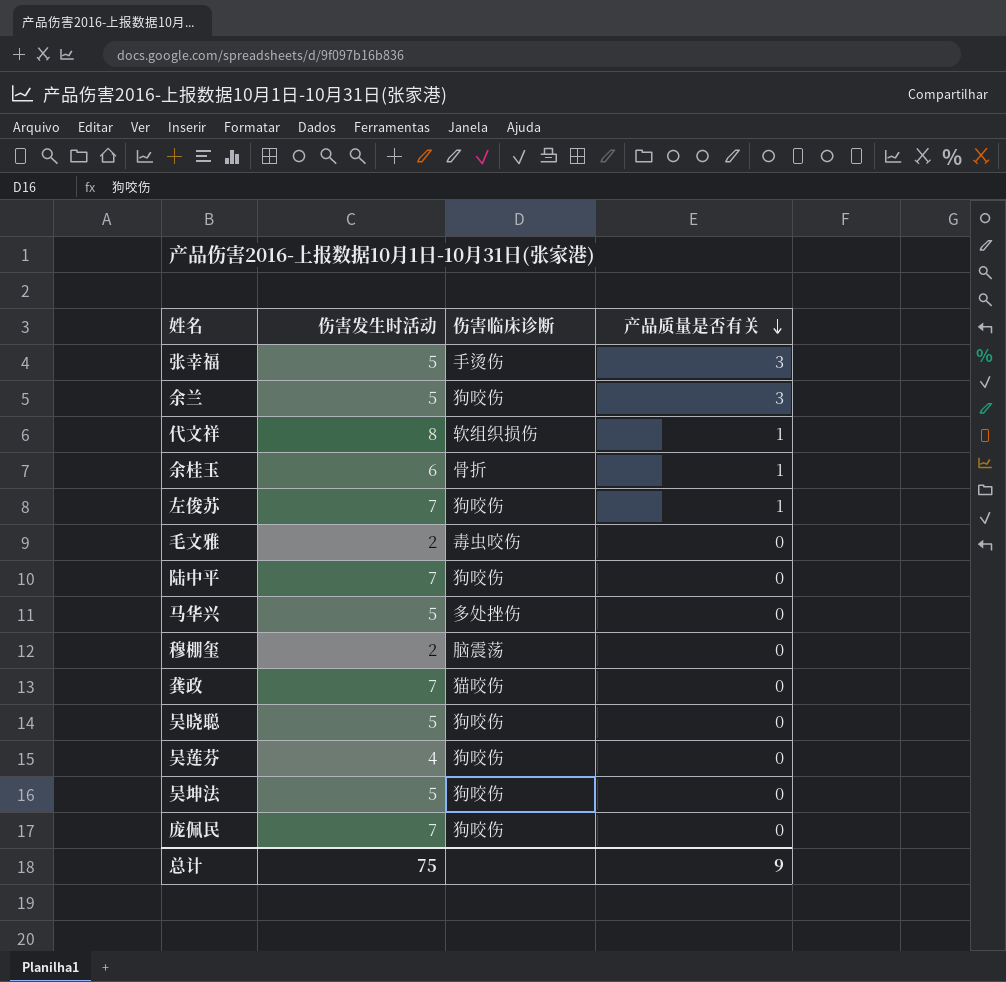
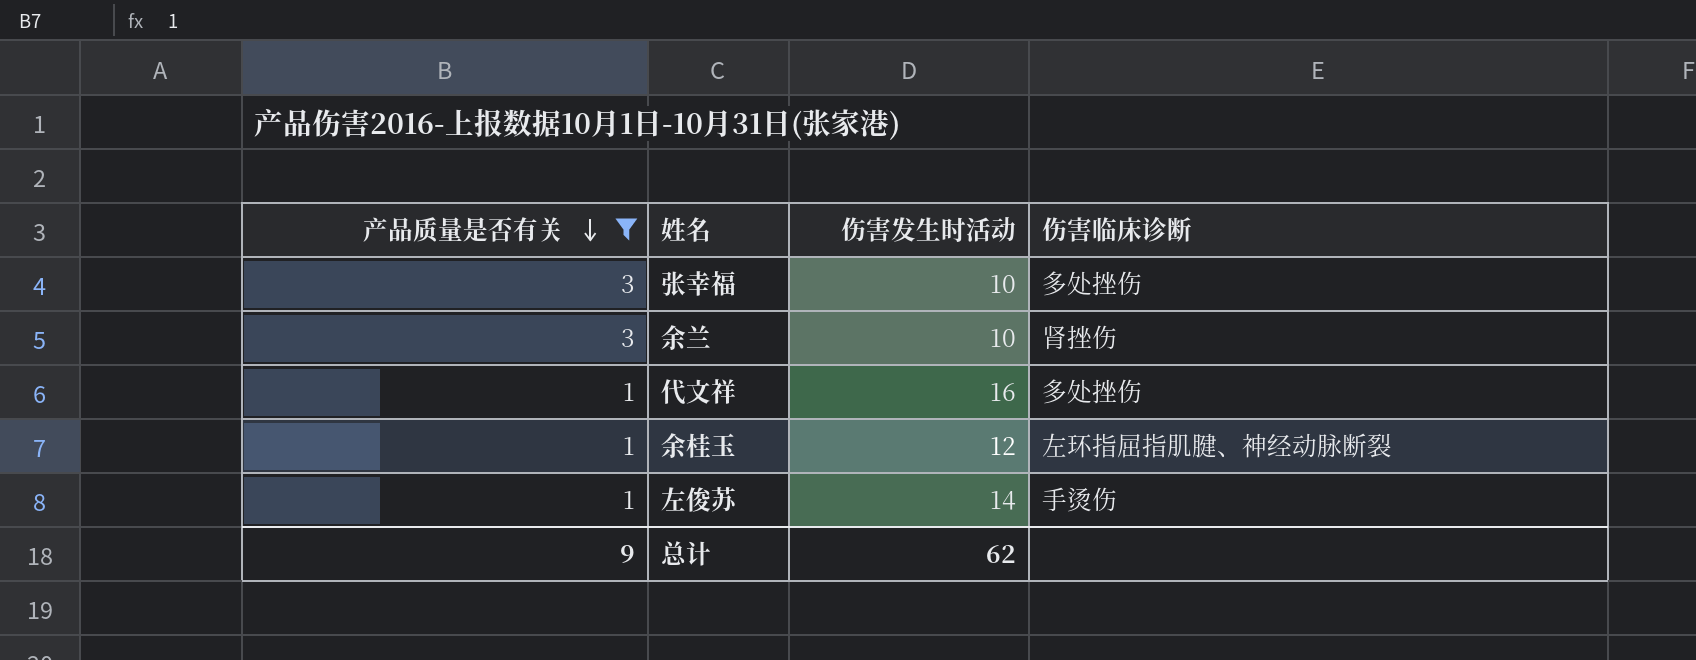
filter: none -> 产品质量是否有关 != 0
column 产品质量是否有关 | position: 4 -> 1
张幸福 | 伤害发生时活动: 5 -> 10
张幸福 | 伤害临床诊断: 手烫伤 -> 多处挫伤
余兰 | 伤害发生时活动: 5 -> 10
余兰 | 伤害临床诊断: 狗咬伤 -> 肾挫伤
代文祥 | 伤害发生时活动: 8 -> 16
代文祥 | 伤害临床诊断: 软组织损伤 -> 多处挫伤
余桂玉 | 伤害发生时活动: 6 -> 12
余桂玉 | 伤害临床诊断: 骨折 -> 左环指屈指肌腱、神经动脉断裂
左俊苏 | 伤害发生时活动: 7 -> 14
左俊苏 | 伤害临床诊断: 狗咬伤 -> 手烫伤
总计 | 伤害发生时活动: 75 -> 62

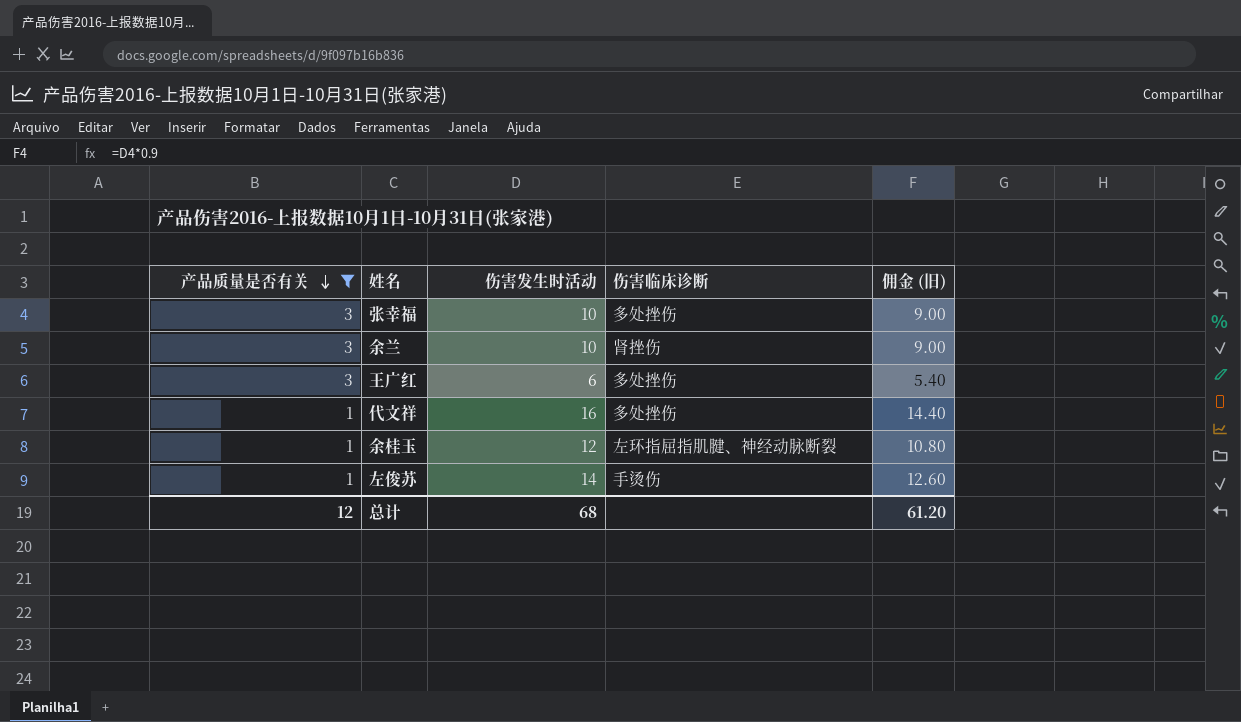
column 佣金 (旧) | formula: none -> [伤害发生时活动] * 0.9
row 王广红: none -> 3 | 6 | 多处挫伤 | 5.40
总计 | 产品质量是否有关: 9 -> 12
总计 | 伤害发生时活动: 62 -> 68

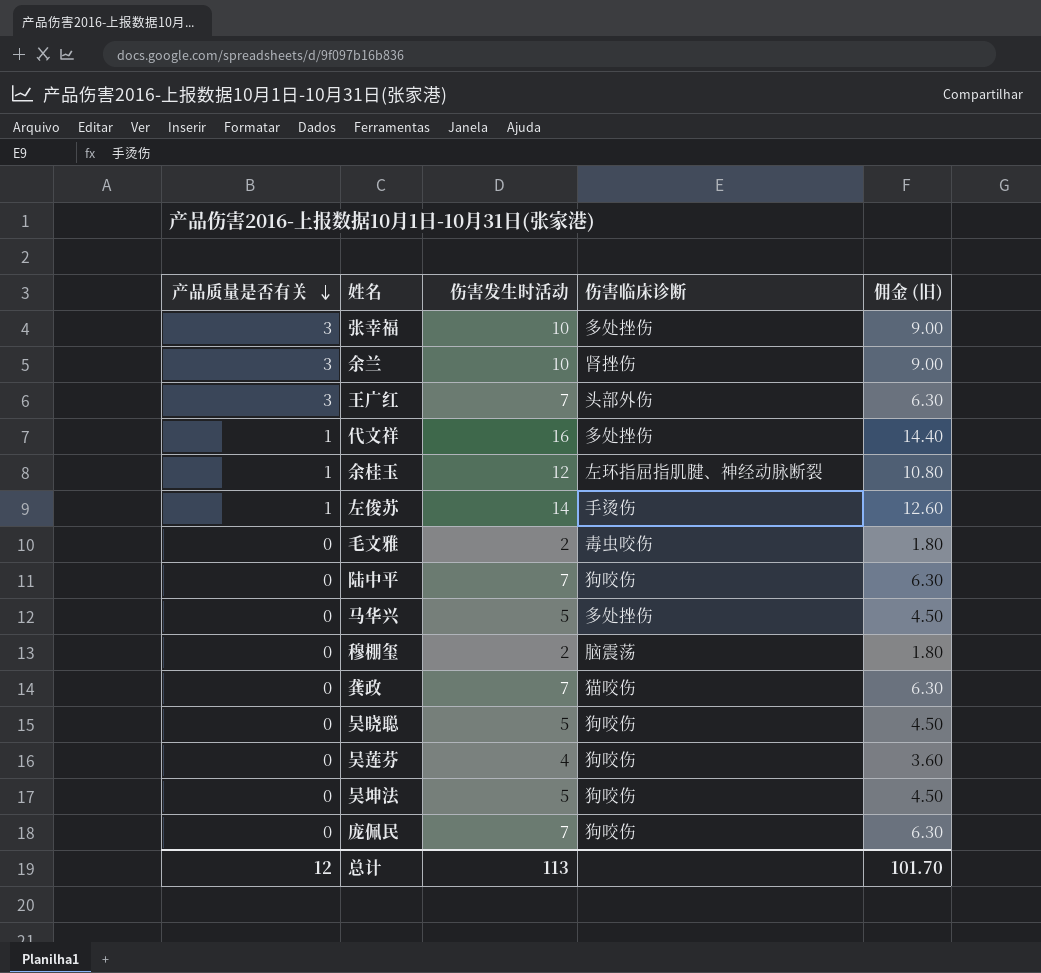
filter: 产品质量是否有关 != 0 -> none
王广红 | 伤害发生时活动: 6 -> 7
王广红 | 伤害临床诊断: 多处挫伤 -> 头部外伤
王广红 | 佣金 (旧): 5.40 -> 6.30
总计 | 伤害发生时活动: 68 -> 113
总计 | 佣金 (旧): 61.20 -> 101.70

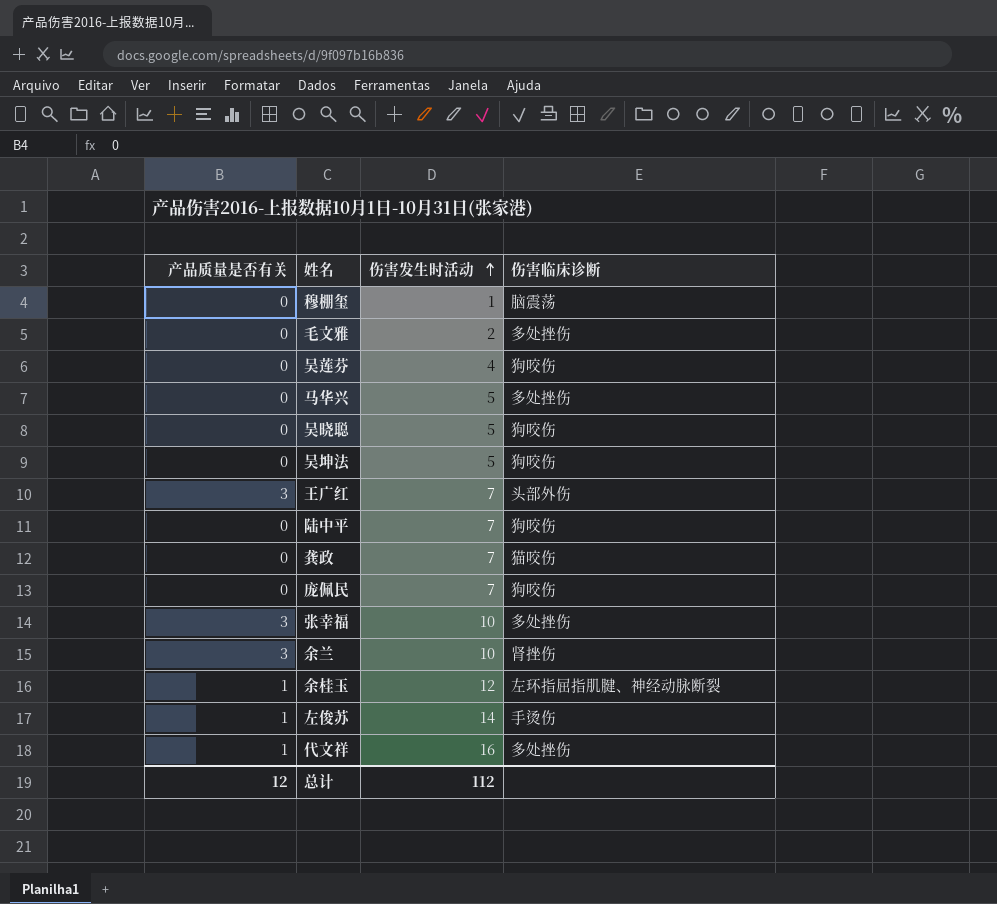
row order: 产品质量是否有关 descending -> 伤害发生时活动 ascending
column 佣金 (旧) | formula: [伤害发生时活动] * 0.9 -> none
穆棚玺 | 伤害发生时活动: 2 -> 1
毛文雅 | 伤害临床诊断: 毒虫咬伤 -> 多处挫伤
总计 | 伤害发生时活动: 113 -> 112

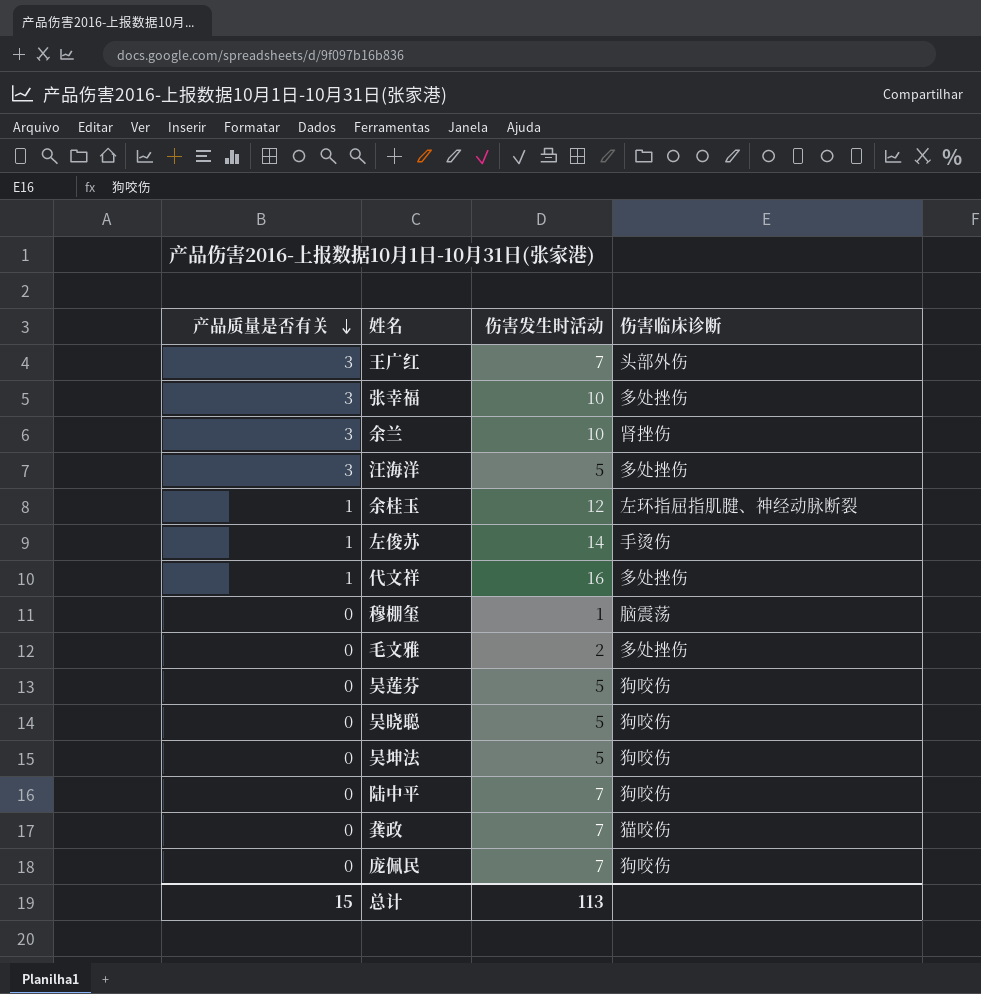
row order: 伤害发生时活动 ascending -> 产品质量是否有关 descending
row 马华兴: 0 | 5 | 多处挫伤 -> none
row 汪海洋: none -> 3 | 5 | 多处挫伤
吴莲芬 | 伤害发生时活动: 4 -> 5
总计 | 产品质量是否有关: 12 -> 15
总计 | 伤害发生时活动: 112 -> 113

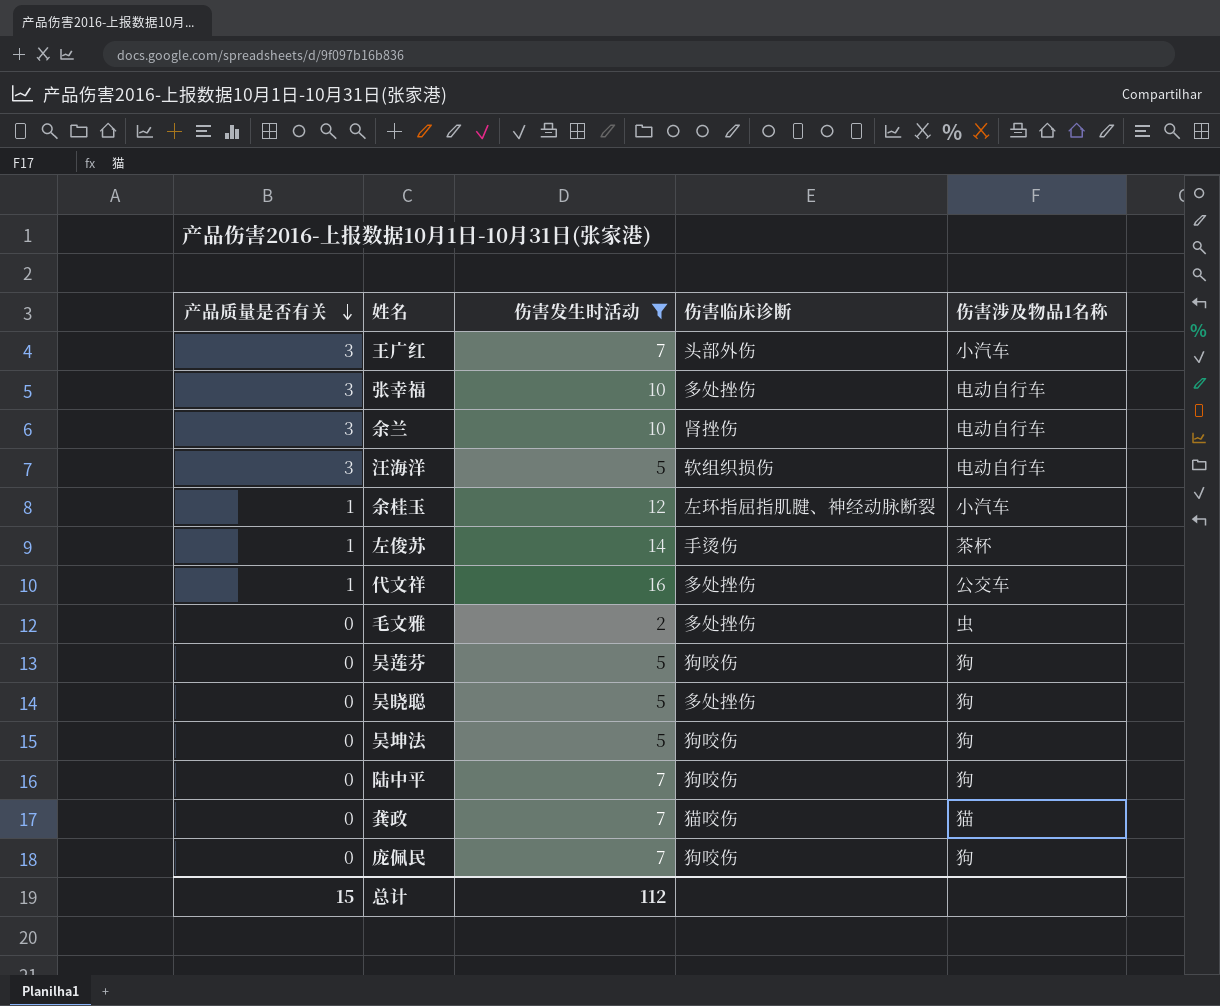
filter: none -> 伤害发生时活动 != 1
column 伤害涉及物品1名称 | position: none -> 5
汪海洋 | 伤害临床诊断: 多处挫伤 -> 软组织损伤
吴晓聪 | 伤害临床诊断: 狗咬伤 -> 多处挫伤
总计 | 伤害发生时活动: 113 -> 112

